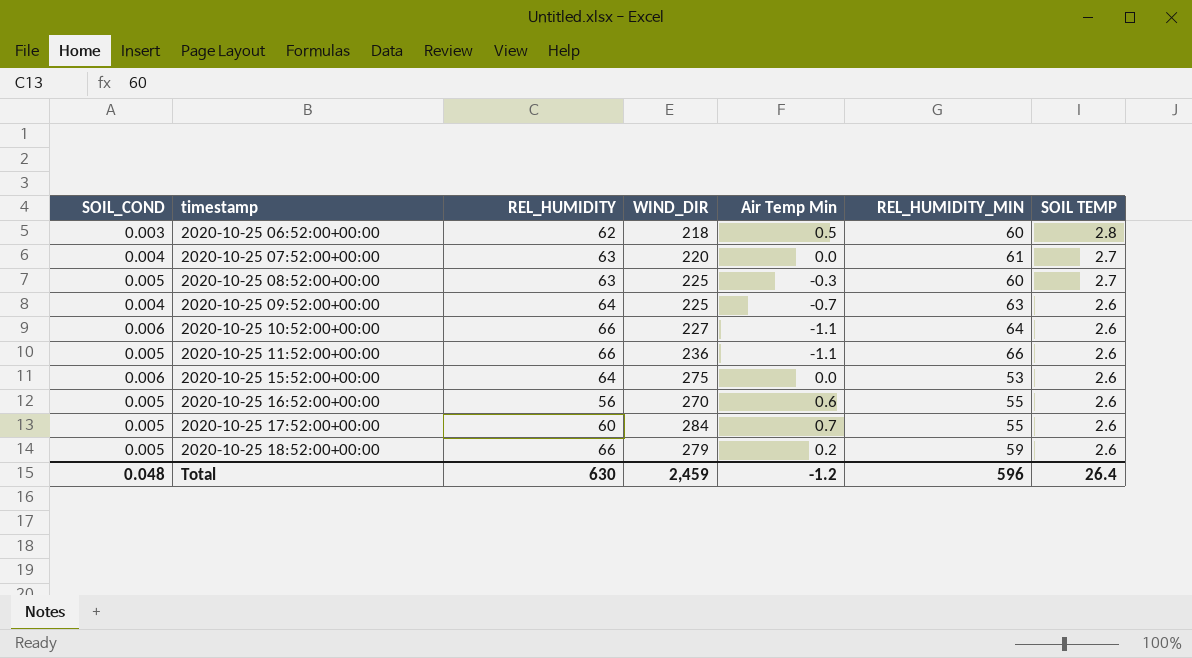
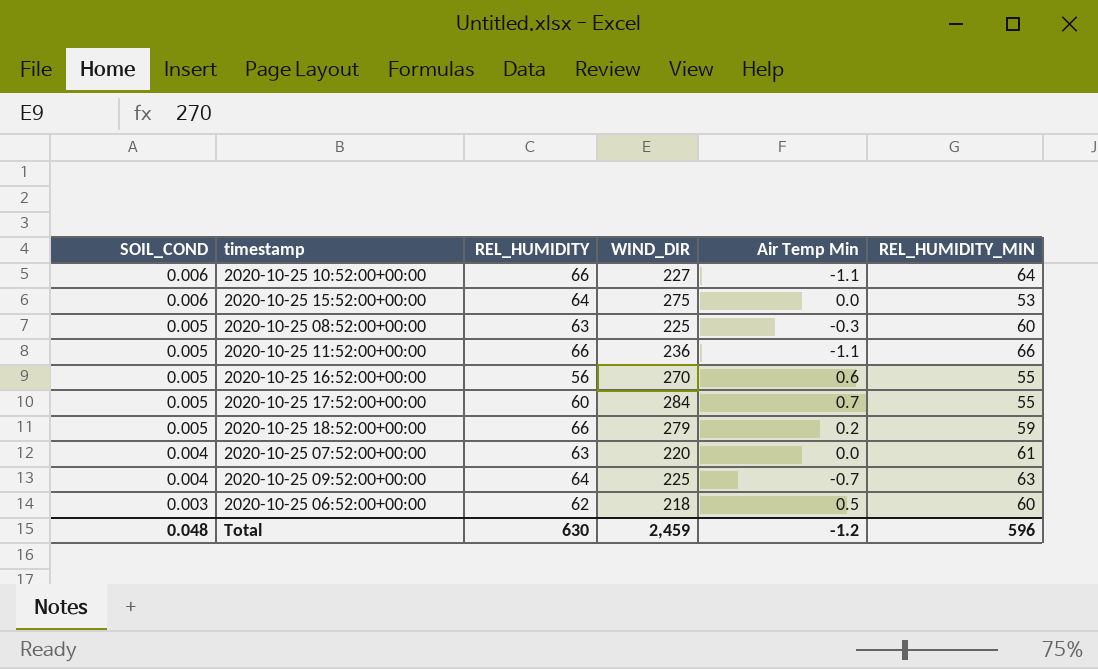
row order: timestamp ascending -> SOIL_COND descending
column SOIL TEMP | position: 7 -> none

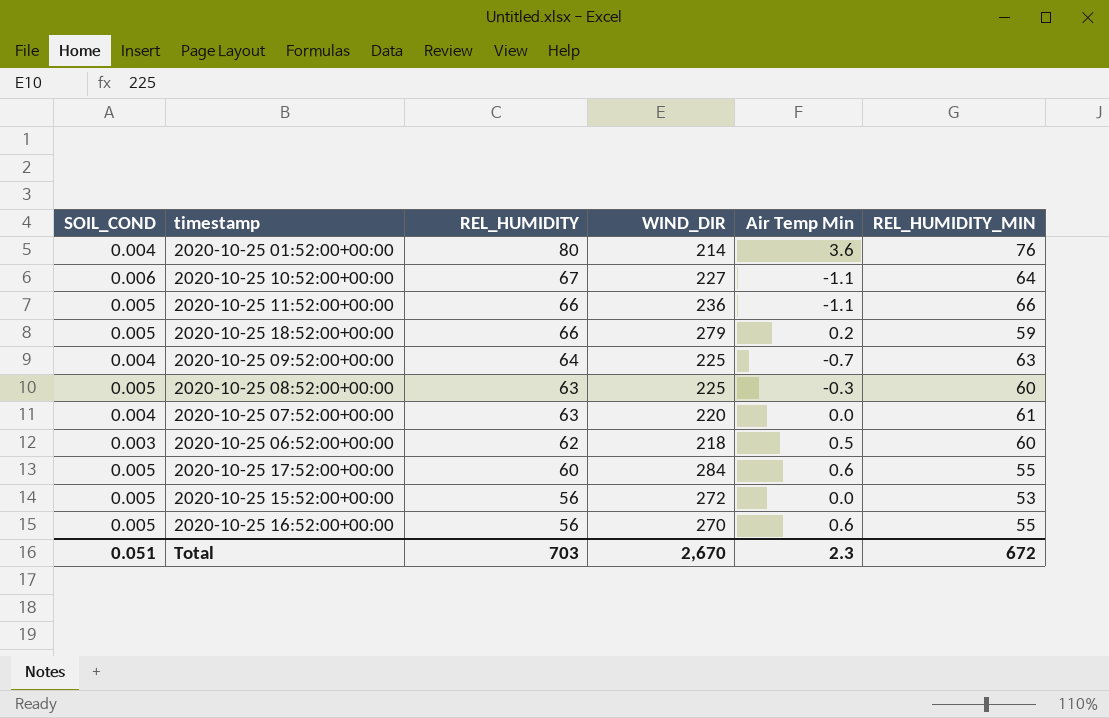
row order: SOIL_COND descending -> REL_HUMIDITY descending
row 2020-10-25 01:52:00+00:00: none -> 0.004 | 80 | 214 | 3.6 | 76
2020-10-25 10:52:00+00:00 | REL_HUMIDITY: 66 -> 67
2020-10-25 17:52:00+00:00 | Air Temp Min: 0.7 -> 0.6
2020-10-25 15:52:00+00:00 | SOIL_COND: 0.006 -> 0.005
2020-10-25 15:52:00+00:00 | REL_HUMIDITY: 64 -> 56
2020-10-25 15:52:00+00:00 | WIND_DIR: 275 -> 272
Total | SOIL_COND: 0.048 -> 0.051
Total | REL_HUMIDITY: 630 -> 703
Total | WIND_DIR: 2,459 -> 2,670
Total | Air Temp Min: -1.2 -> 2.3
Total | REL_HUMIDITY_MIN: 596 -> 672

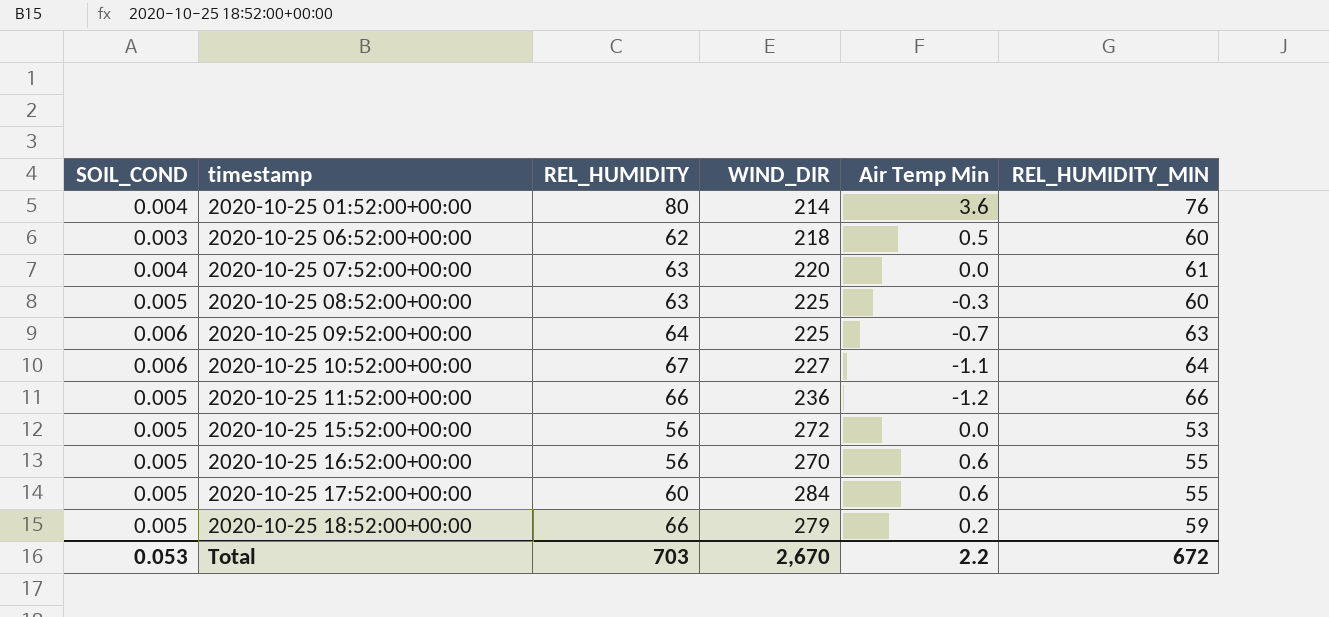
row order: REL_HUMIDITY descending -> timestamp ascending
2020-10-25 09:52:00+00:00 | SOIL_COND: 0.004 -> 0.006
2020-10-25 11:52:00+00:00 | Air Temp Min: -1.1 -> -1.2
Total | SOIL_COND: 0.051 -> 0.053
Total | Air Temp Min: 2.3 -> 2.2

